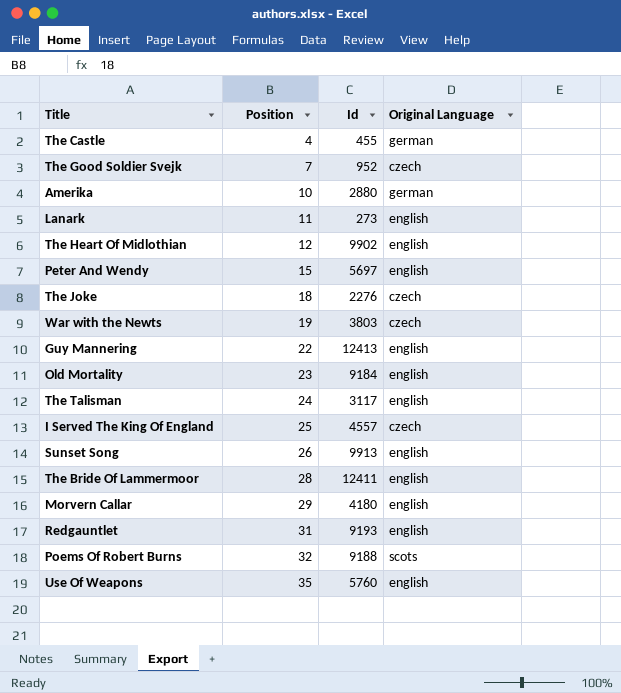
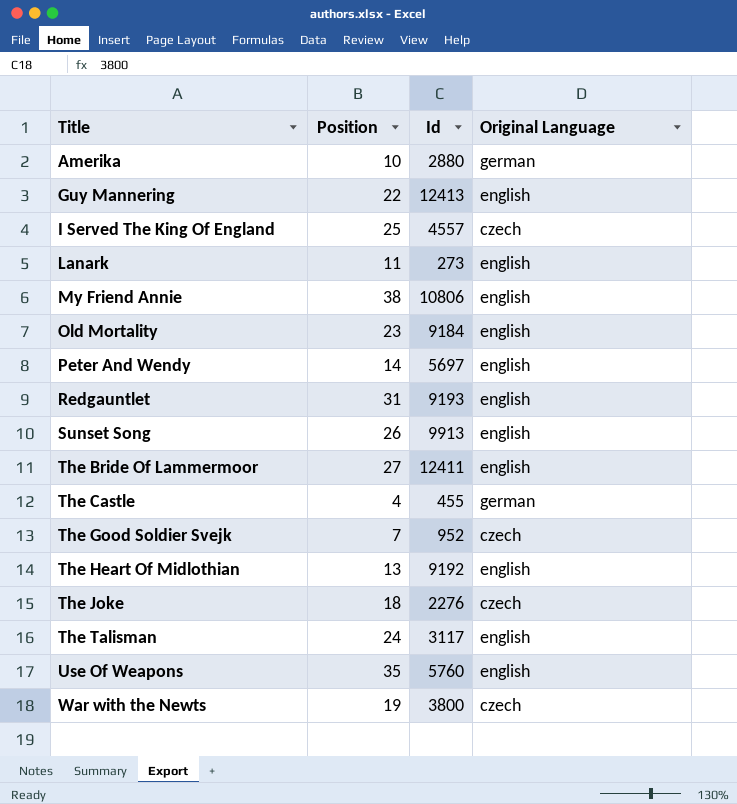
row order: Position ascending -> Title ascending
row Morvern Callar: 29 | 4180 | english -> none
row Poems Of Robert Burns: 32 | 9188 | scots -> none
row My Friend Annie: none -> 38 | 10806 | english
Peter And Wendy | Position: 15 -> 14
The Bride Of Lammermoor | Position: 28 -> 27
The Heart Of Midlothian | Position: 12 -> 13
The Heart Of Midlothian | Id: 9902 -> 9192
War with the Newts | Id: 3803 -> 3800

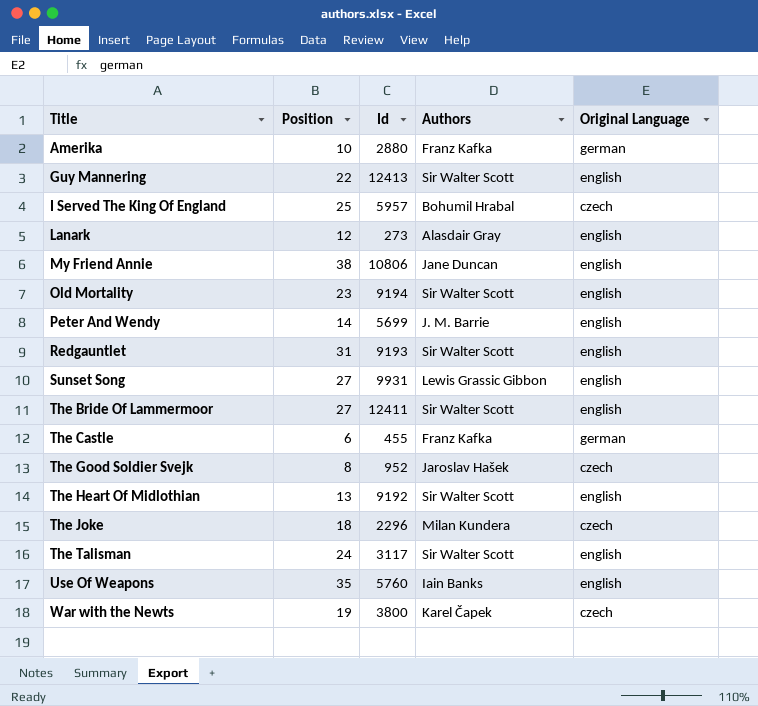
column Authors | position: none -> 4
I Served The King Of England | Id: 4557 -> 5957
Lanark | Position: 11 -> 12
Old Mortality | Id: 9184 -> 9194
Peter And Wendy | Id: 5697 -> 5699
Sunset Song | Position: 26 -> 27
Sunset Song | Id: 9913 -> 9931
The Castle | Position: 4 -> 6
The Good Soldier Svejk | Position: 7 -> 8
The Joke | Id: 2276 -> 2296

